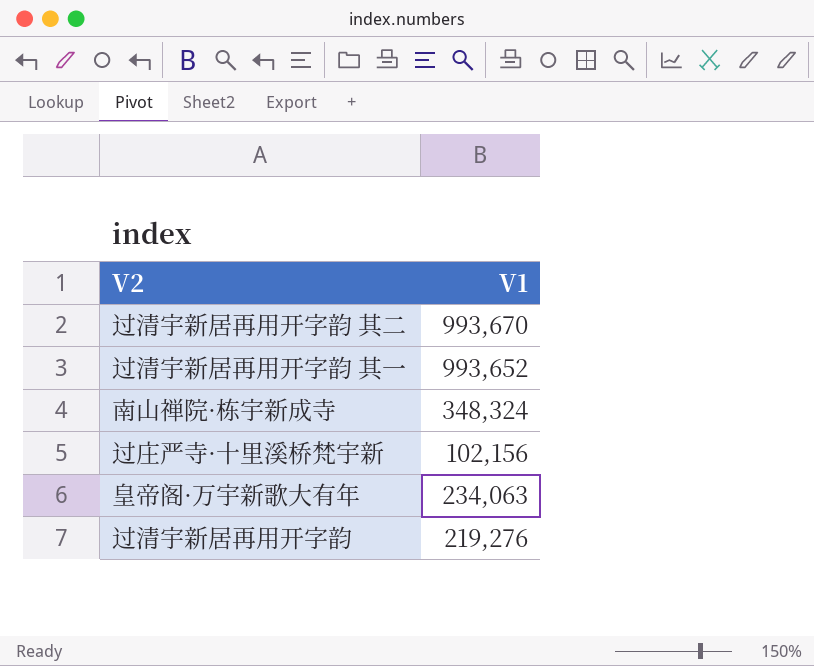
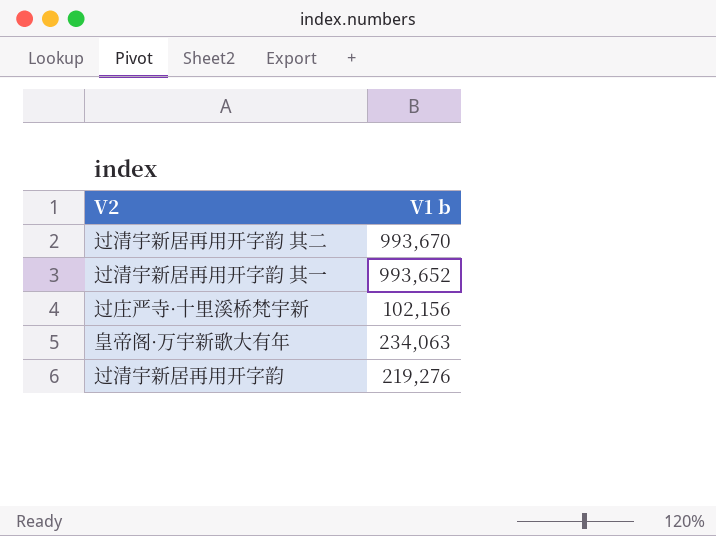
column name: V1 -> V1 b
row 南山禅院·栋宇新成寺: 348,324 -> none

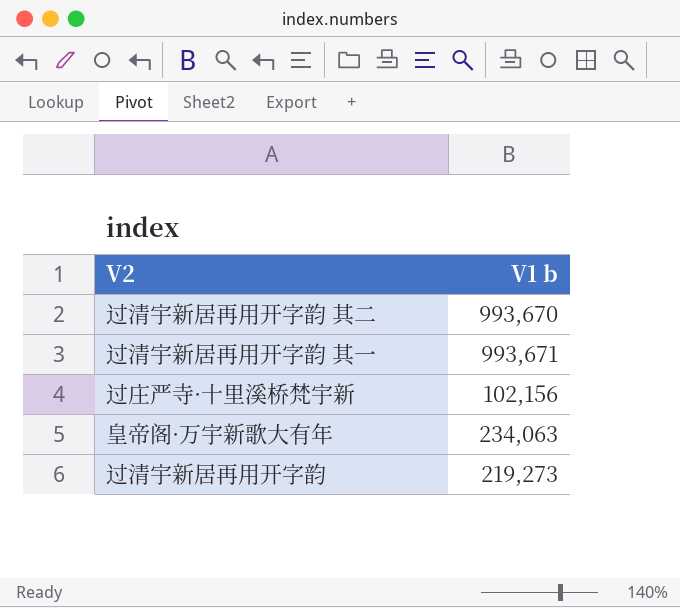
过清宇新居再用开字韵 其一 | V1 b: 993,652 -> 993,671
过清宇新居再用开字韵 | V1 b: 219,276 -> 219,273

